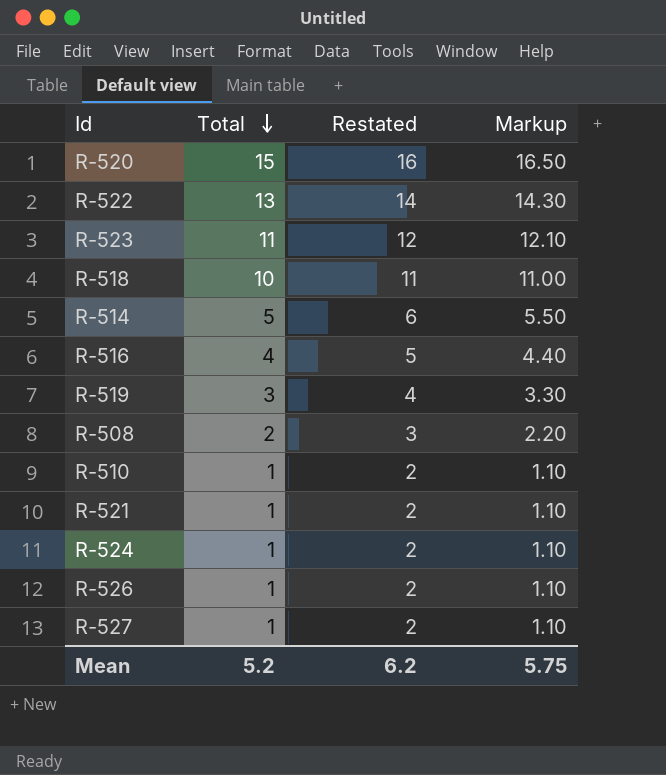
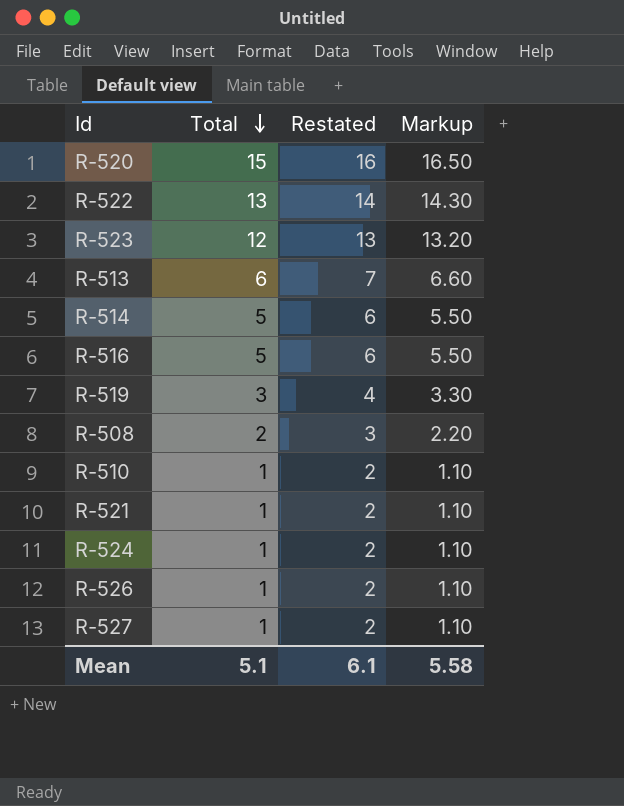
row R-518: 10 | 11 | 11.00 -> none
R-523 | Total: 11 -> 12
R-523 | Restated: 12 -> 13
R-523 | Markup: 12.10 -> 13.20
row R-513: none -> 6 | 7 | 6.60
R-516 | Total: 4 -> 5
R-516 | Restated: 5 -> 6
R-516 | Markup: 4.40 -> 5.50
Mean | Total: 5.2 -> 5.1
Mean | Restated: 6.2 -> 6.1
Mean | Markup: 5.75 -> 5.58

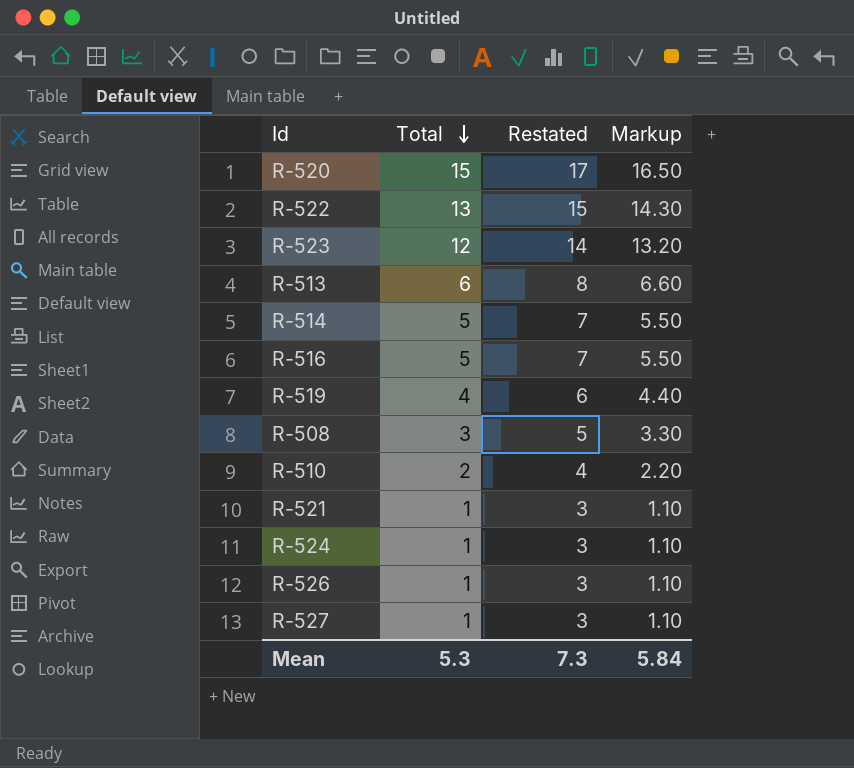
column Restated | formula: [Total] + 1 -> [Total] + 2
R-519 | Total: 3 -> 4
R-519 | Markup: 3.30 -> 4.40
R-508 | Total: 2 -> 3
R-508 | Markup: 2.20 -> 3.30
R-510 | Total: 1 -> 2
R-510 | Markup: 1.10 -> 2.20
Mean | Total: 5.1 -> 5.3
Mean | Restated: 6.1 -> 7.3
Mean | Markup: 5.58 -> 5.84

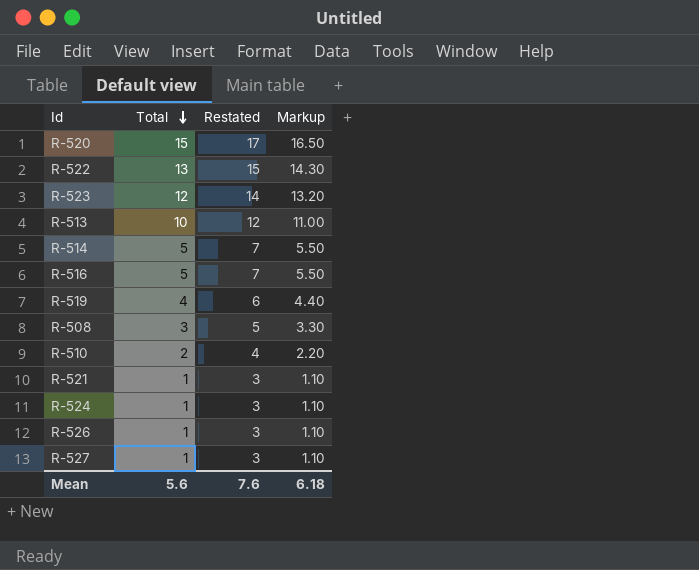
R-513 | Total: 6 -> 10
R-513 | Restated: 8 -> 12
R-513 | Markup: 6.60 -> 11.00
Mean | Total: 5.3 -> 5.6
Mean | Restated: 7.3 -> 7.6
Mean | Markup: 5.84 -> 6.18

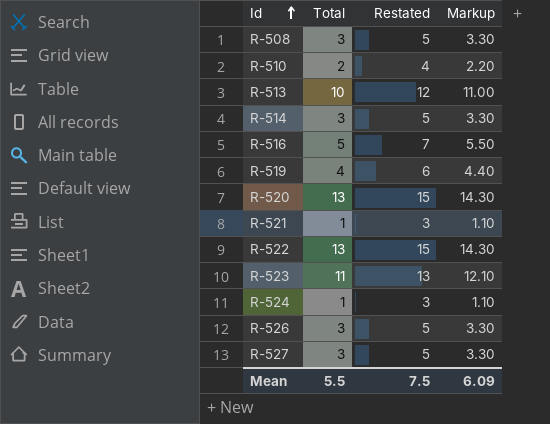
row order: Total descending -> Id ascending
R-514 | Total: 5 -> 3
R-514 | Restated: 7 -> 5
R-514 | Markup: 5.50 -> 3.30
R-520 | Total: 15 -> 13
R-520 | Restated: 17 -> 15
R-520 | Markup: 16.50 -> 14.30
R-523 | Total: 12 -> 11
R-523 | Restated: 14 -> 13
R-523 | Markup: 13.20 -> 12.10
R-526 | Total: 1 -> 3
R-526 | Restated: 3 -> 5
R-526 | Markup: 1.10 -> 3.30
R-527 | Total: 1 -> 3
R-527 | Restated: 3 -> 5
R-527 | Markup: 1.10 -> 3.30
Mean | Total: 5.6 -> 5.5
Mean | Restated: 7.6 -> 7.5
Mean | Markup: 6.18 -> 6.09

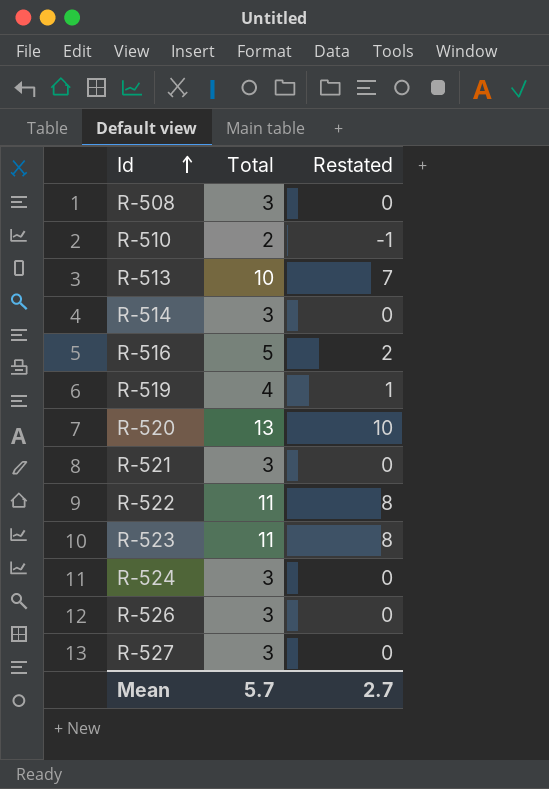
column Markup | formula: [Total] * 1.1 -> none
column Restated | formula: [Total] + 2 -> [Total] - 3
R-521 | Total: 1 -> 3
R-522 | Total: 13 -> 11
R-524 | Total: 1 -> 3
Mean | Total: 5.5 -> 5.7
Mean | Restated: 7.5 -> 2.7

